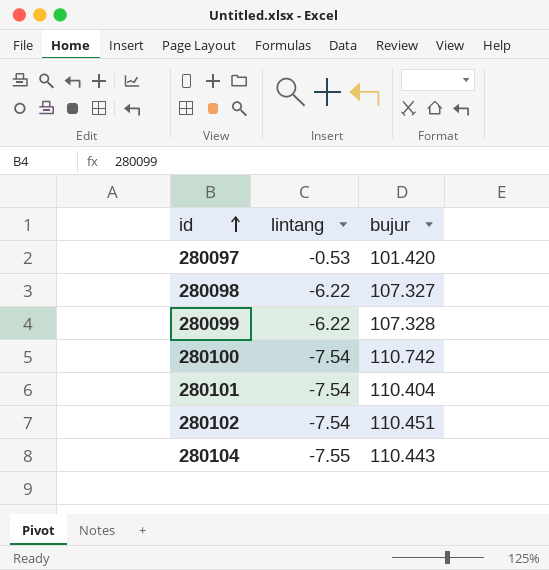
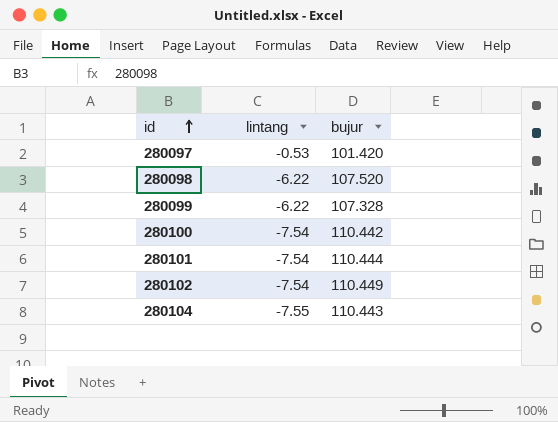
280098 | bujur: 107.327 -> 107.520
280100 | bujur: 110.742 -> 110.442
280101 | bujur: 110.404 -> 110.444
280102 | bujur: 110.451 -> 110.449

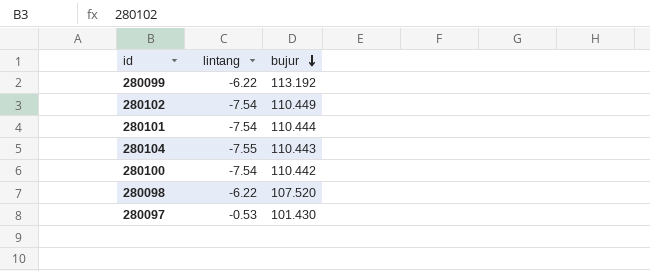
row order: id ascending -> bujur descending
280099 | bujur: 107.328 -> 113.192
280097 | bujur: 101.420 -> 101.430

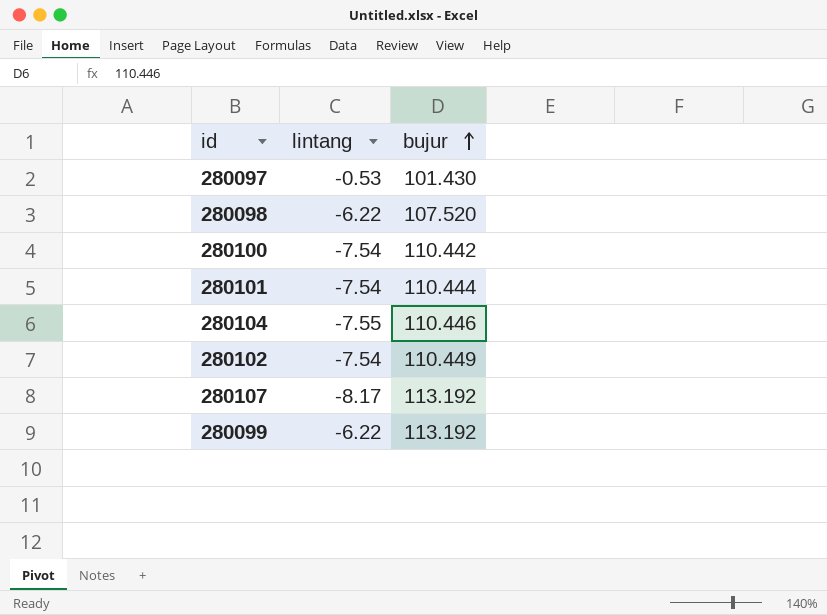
row order: bujur descending -> bujur ascending
280104 | bujur: 110.443 -> 110.446
row 280107: none -> -8.17 | 113.192

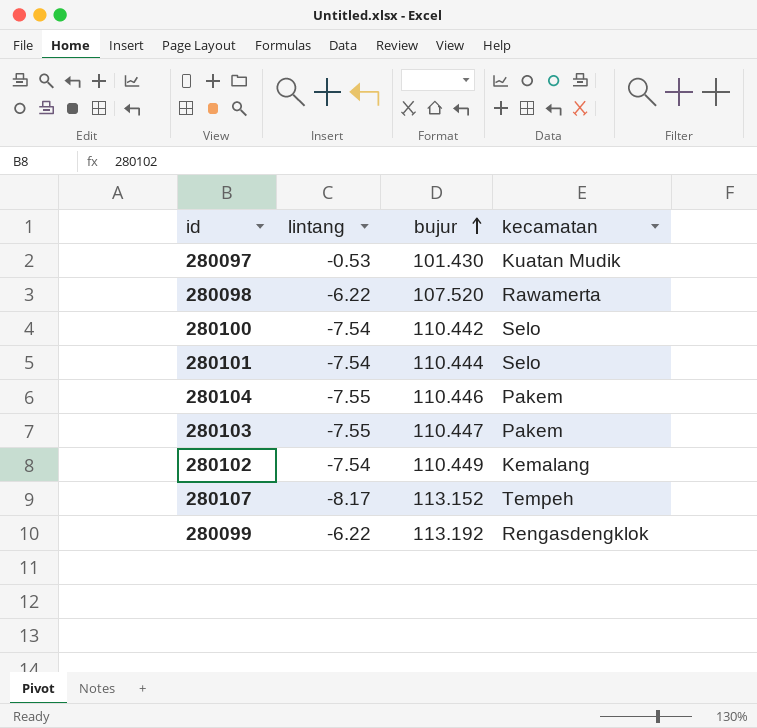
column kecamatan | position: none -> 4
row 280103: none -> -7.55 | 110.447 | Pakem
280107 | bujur: 113.192 -> 113.152

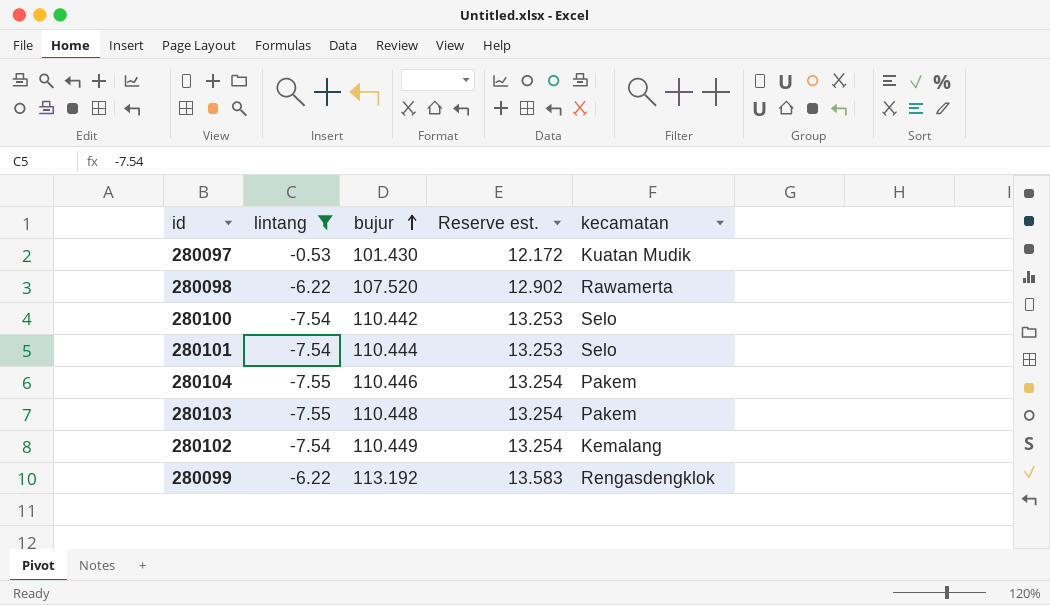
filter: none -> lintang != -8.17
column Reserve est. | formula: none -> [bujur] * 0.12
280103 | bujur: 110.447 -> 110.448

